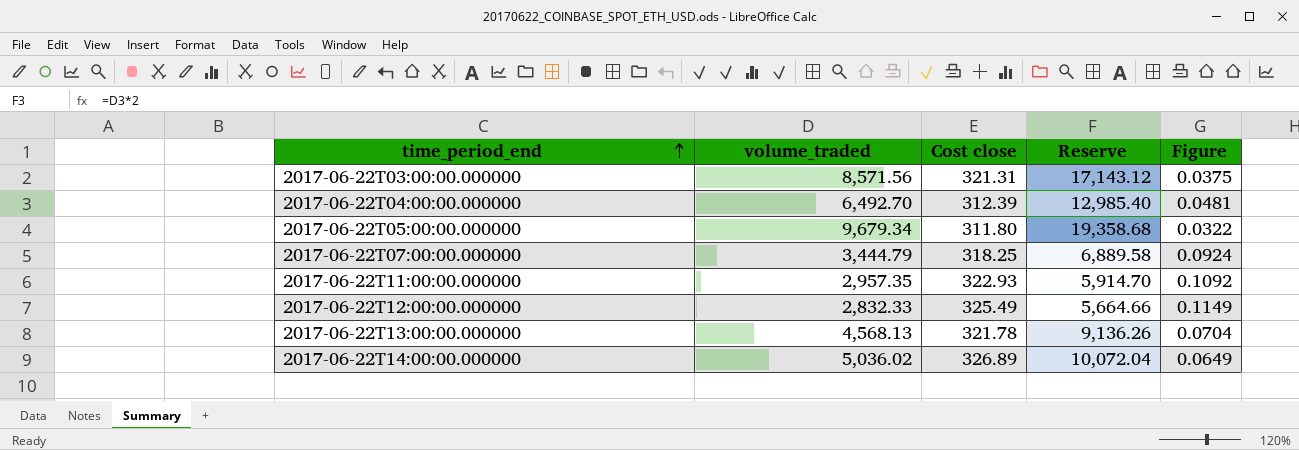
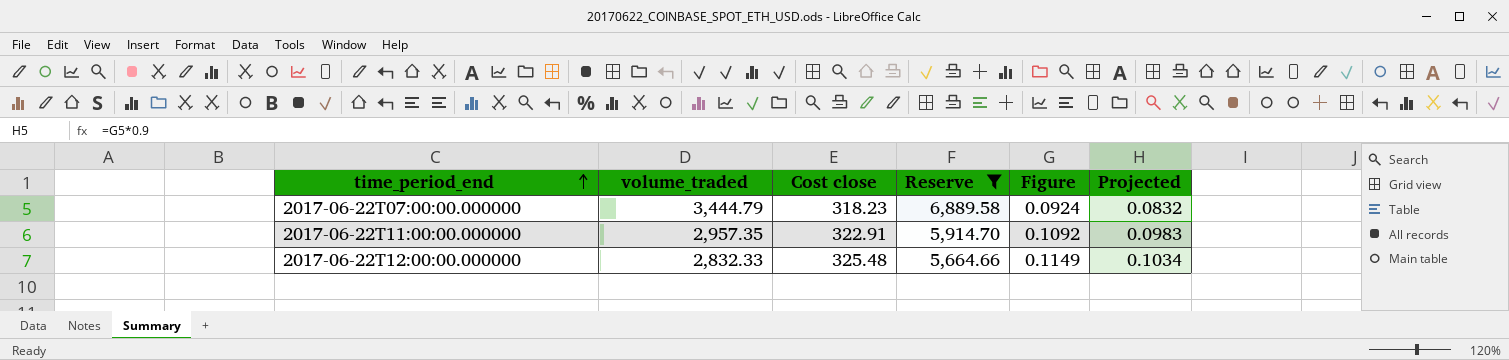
filter: none -> Reserve <= 6,889.58
column Projected | formula: none -> [Figure] * 0.9
2017-06-22T07:00:00.000000 | Cost close: 318.25 -> 318.23
2017-06-22T11:00:00.000000 | Cost close: 322.93 -> 322.91
2017-06-22T12:00:00.000000 | Cost close: 325.49 -> 325.48

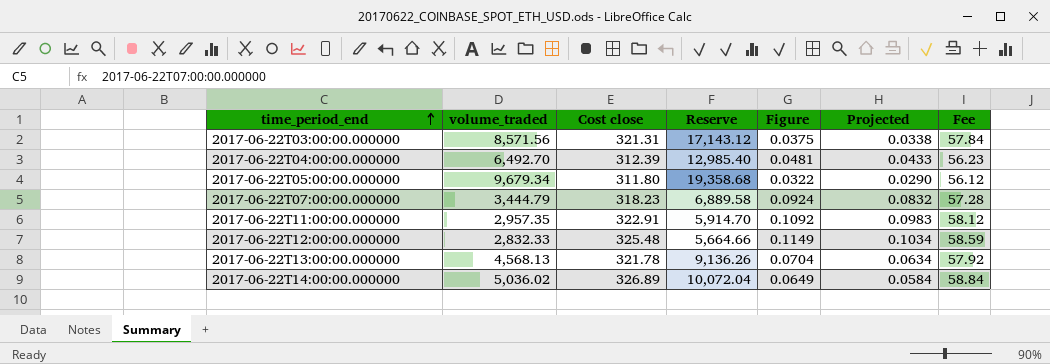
filter: Reserve <= 6,889.58 -> none
column Fee | formula: none -> [Cost close] * 0.18

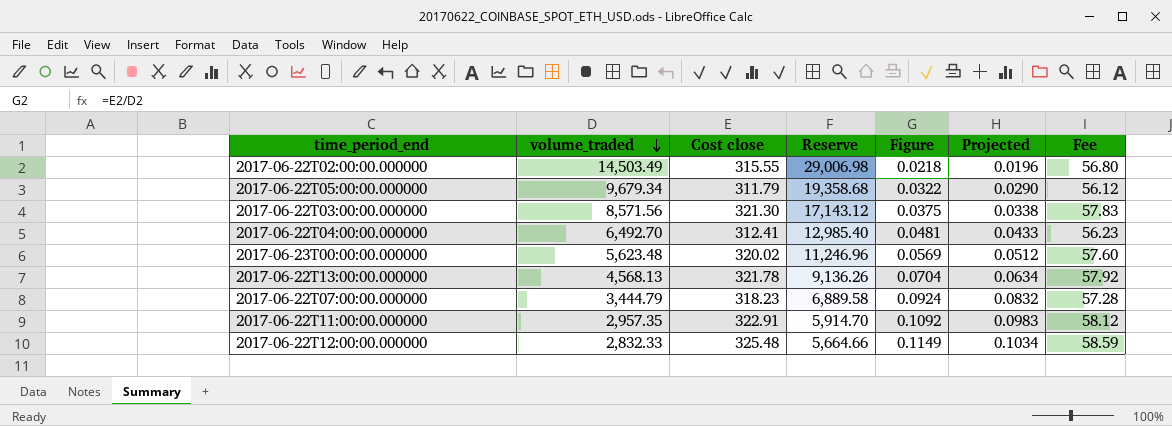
row order: time_period_end ascending -> volume_traded descending
row 2017-06-22T14:00:00.000000: 5,036.02 | 326.89 | 10,072.04 | 0.0649 | 0.0584 | 58.84 -> none
row 2017-06-22T02:00:00.000000: none -> 14,503.49 | 315.55 | 29,006.98 | 0.0218 | 0.0196 | 56.80
2017-06-22T05:00:00.000000 | Cost close: 311.80 -> 311.79
2017-06-22T03:00:00.000000 | Cost close: 321.31 -> 321.30
2017-06-22T03:00:00.000000 | Fee: 57.84 -> 57.83
2017-06-22T04:00:00.000000 | Cost close: 312.39 -> 312.41
row 2017-06-23T00:00:00.000000: none -> 5,623.48 | 320.02 | 11,246.96 | 0.0569 | 0.0512 | 57.60

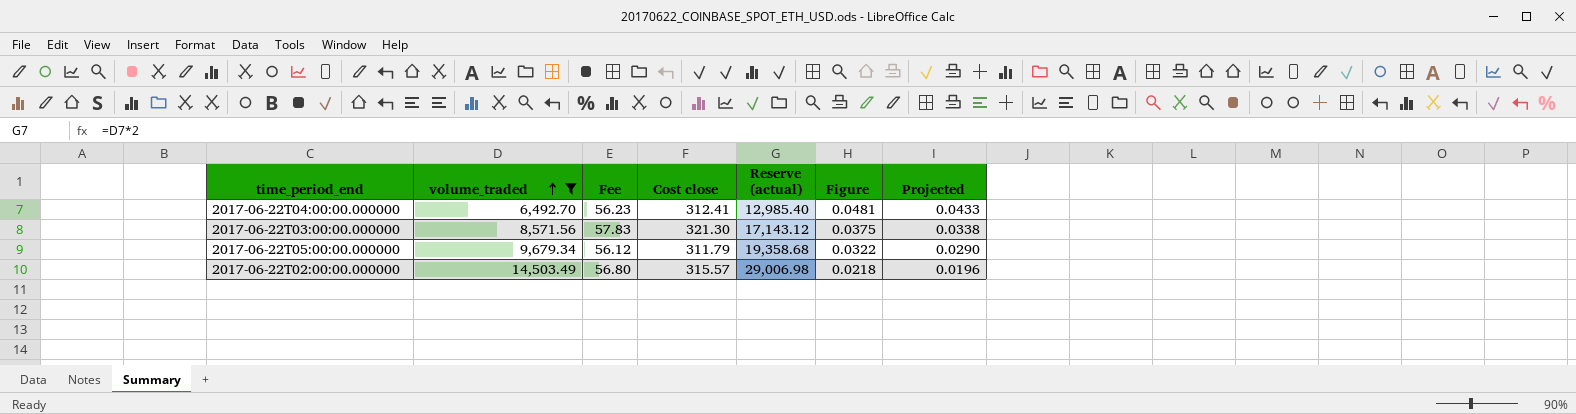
filter: none -> volume_traded >= 6,492.70
row order: volume_traded descending -> volume_traded ascending
column Fee | position: 7 -> 3
column name: Reserve -> Reserve (actual)
2017-06-22T02:00:00.000000 | Cost close: 315.55 -> 315.57

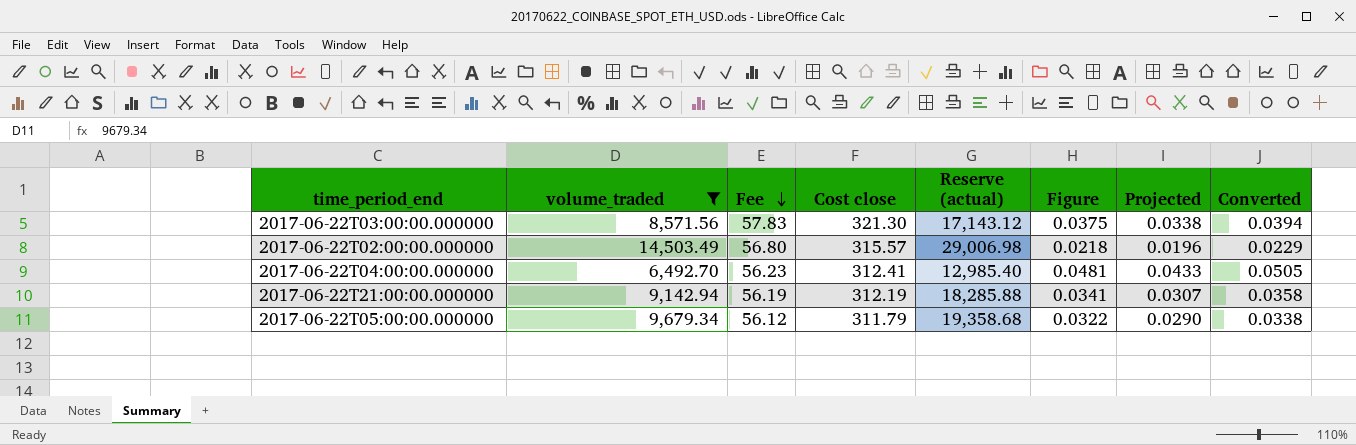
row order: volume_traded ascending -> Fee descending
column Converted | formula: none -> [Figure] * 1.05
row 2017-06-22T21:00:00.000000: none -> 9,142.94 | 56.19 | 312.19 | 18,285.88 | 0.0341 | 0.0307 | 0.0358

